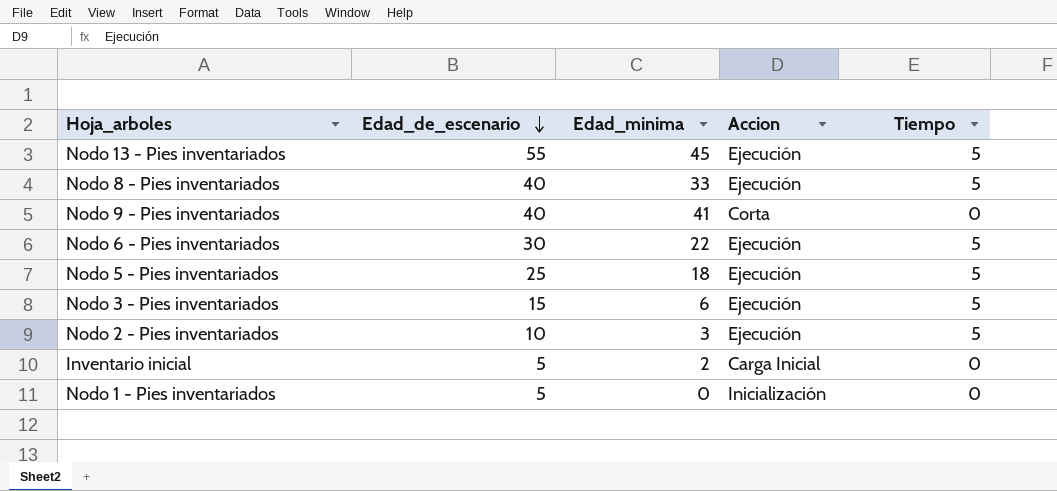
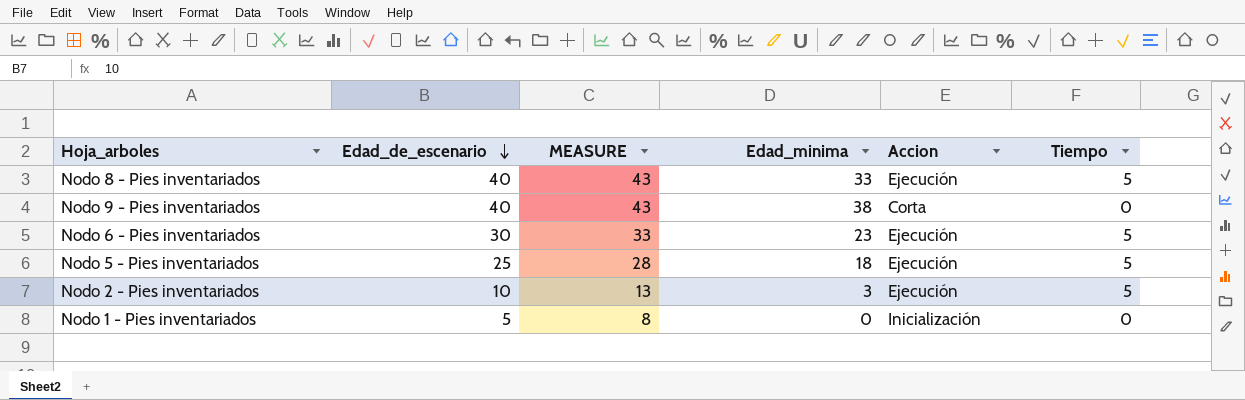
column MEASURE | formula: none -> [Edad_de_escenario] + 3
row Nodo 13 - Pies inventariados: 55 | 45 | Ejecución | 5 -> none
row Nodo 3 - Pies inventariados: 15 | 6 | Ejecución | 5 -> none
row Inventario inicial: 5 | 2 | Carga Inicial | 0 -> none
Nodo 9 - Pies inventariados | Edad_minima: 41 -> 38
Nodo 6 - Pies inventariados | Edad_minima: 22 -> 23

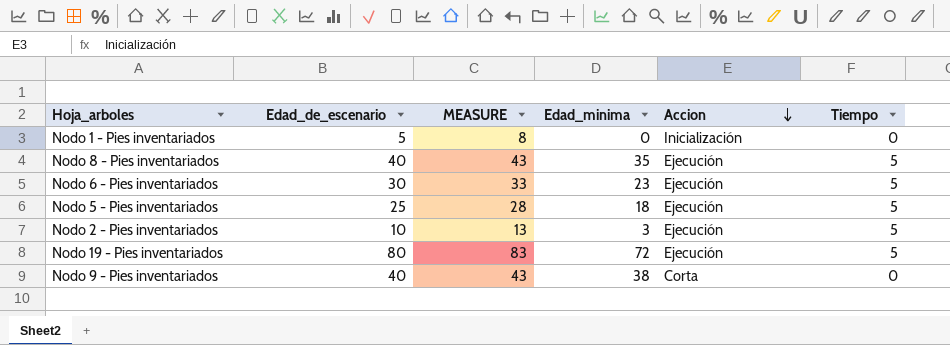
row order: Edad_de_escenario descending -> Accion descending
Nodo 8 - Pies inventariados | Edad_minima: 33 -> 35
row Nodo 19 - Pies inventariados: none -> 80 | 83 | 72 | Ejecución | 5

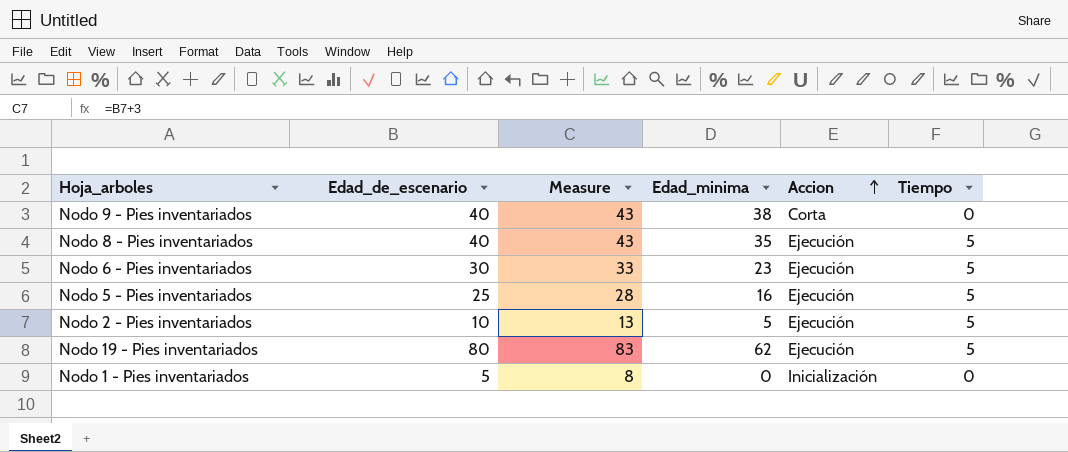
row order: Accion descending -> Accion ascending
column name: MEASURE -> Measure
Nodo 5 - Pies inventariados | Edad_minima: 18 -> 16
Nodo 2 - Pies inventariados | Edad_minima: 3 -> 5
Nodo 19 - Pies inventariados | Edad_minima: 72 -> 62

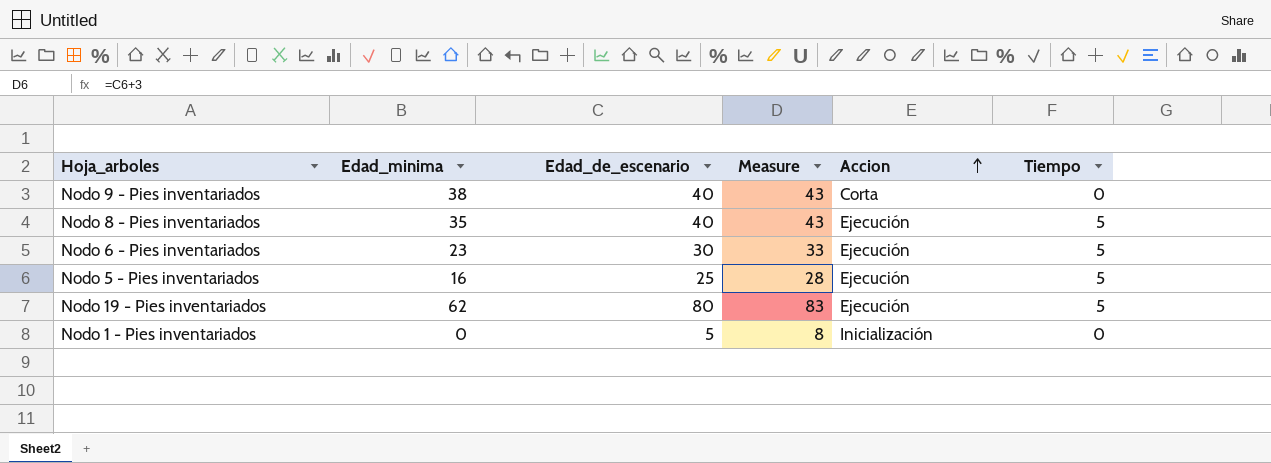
column Edad_minima | position: 4 -> 2
row Nodo 2 - Pies inventariados: 10 | 13 | 5 | Ejecución | 5 -> none

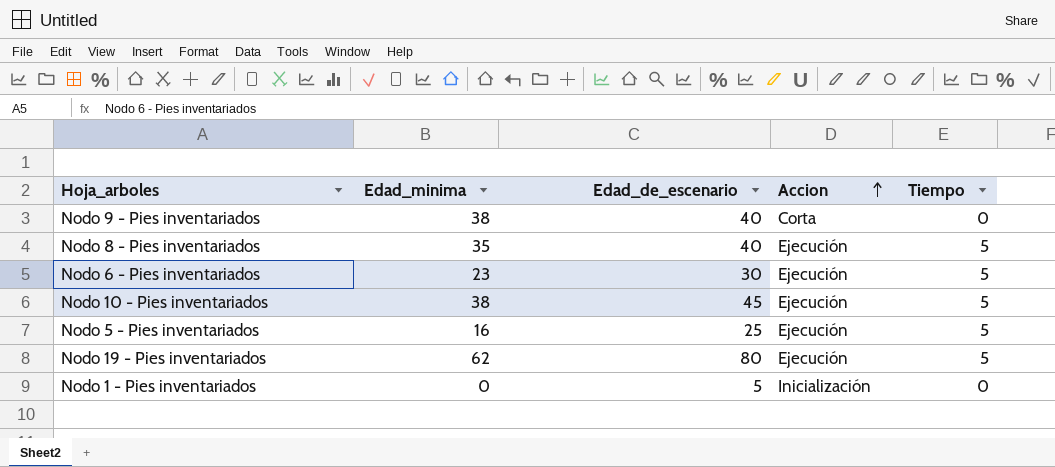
column Measure | formula: [Edad_de_escenario] + 3 -> none
row Nodo 10 - Pies inventariados: none -> 38 | 45 | Ejecución | 5

